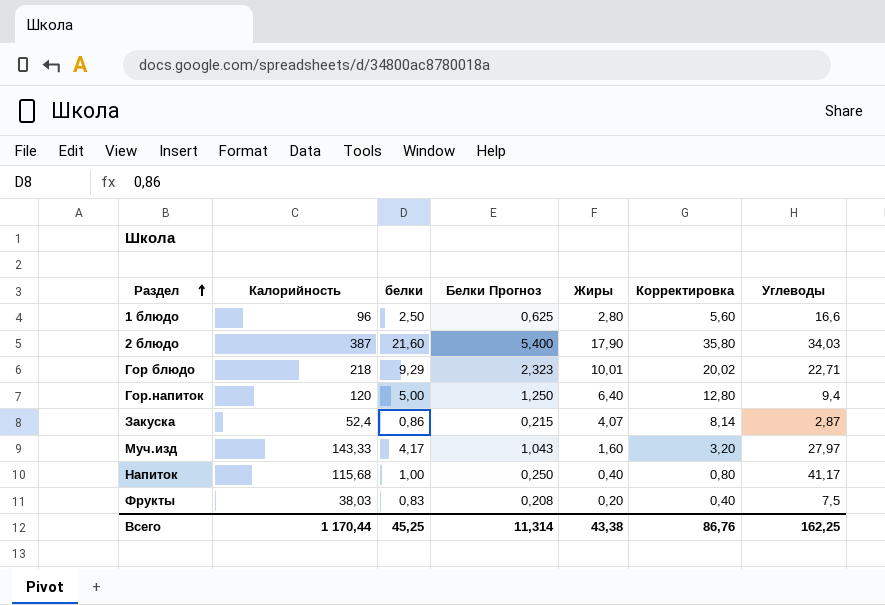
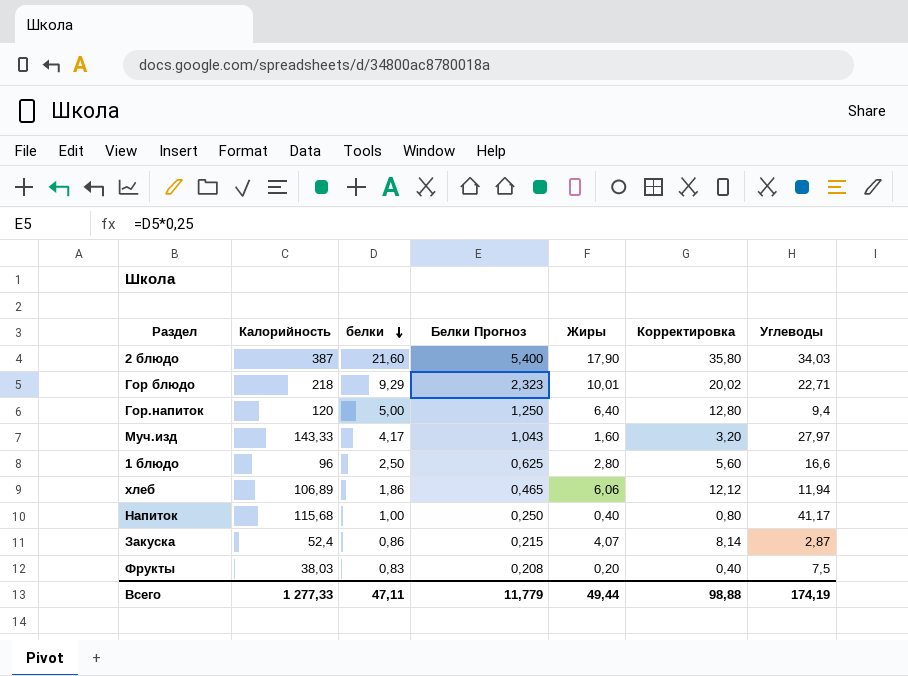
row order: Раздел ascending -> белки descending
row хлеб: none -> 106,89 | 1,86 | 0,465 | 6,06 | 12,12 | 11,94
Всего | Калорийность: 1 170,44 -> 1 277,33
Всего | белки: 45,25 -> 47,11
Всего | Белки Прогноз: 11,314 -> 11,779
Всего | Жиры: 43,38 -> 49,44
Всего | Корректировка: 86,76 -> 98,88
Всего | Углеводы: 162,25 -> 174,19

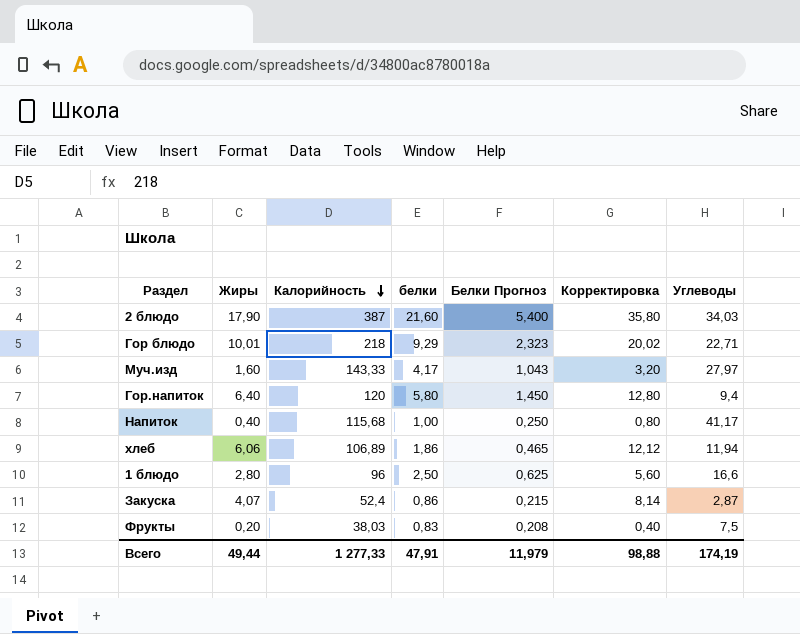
row order: белки descending -> Калорийность descending
column Жиры | position: 5 -> 2
Гор.напиток | белки: 5,00 -> 5,80
Гор.напиток | Белки Прогноз: 1,250 -> 1,450
Всего | белки: 47,11 -> 47,91
Всего | Белки Прогноз: 11,779 -> 11,979

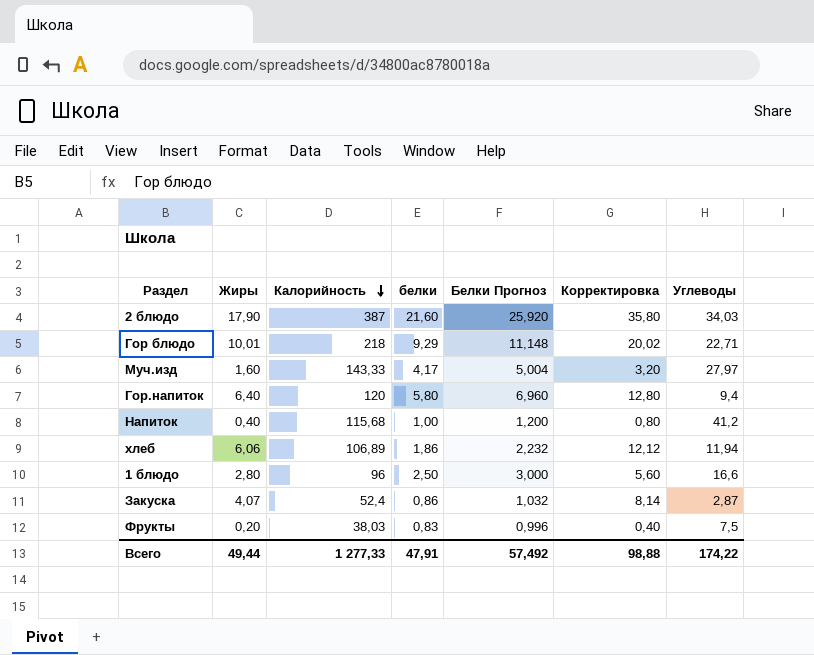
column Белки Прогноз | formula: [белки] * 0,25 -> [белки] * 1,2
Напиток | Углеводы: 41,17 -> 41,2
Всего | Белки Прогноз: 11,979 -> 57,492
Всего | Углеводы: 174,19 -> 174,22

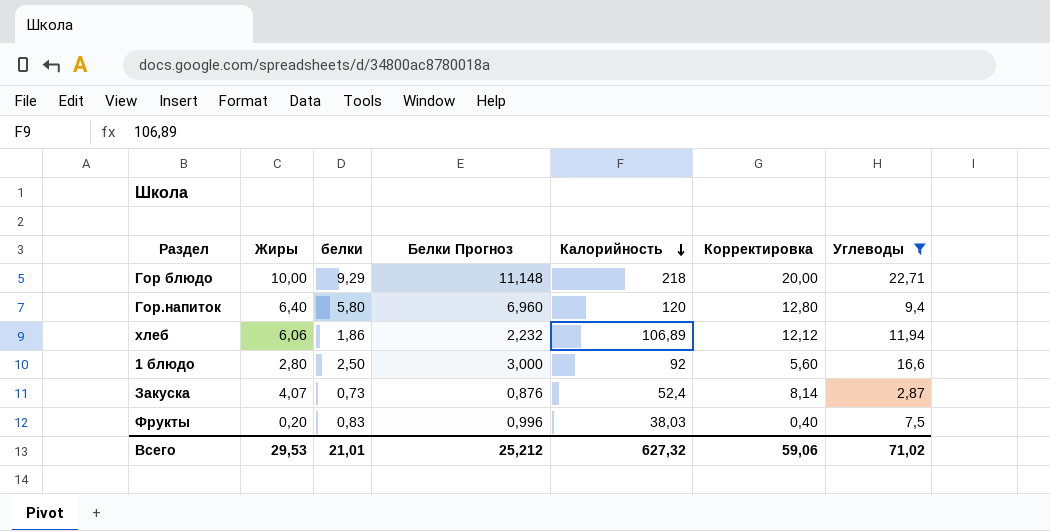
filter: none -> Углеводы <= 22,71
column Калорийность | position: 3 -> 5
Гор блюдо | Жиры: 10,01 -> 10,00
Гор блюдо | Корректировка: 20,02 -> 20,00
1 блюдо | Калорийность: 96 -> 92
Закуска | белки: 0,86 -> 0,73
Закуска | Белки Прогноз: 1,032 -> 0,876
Всего | Жиры: 49,44 -> 29,53
Всего | белки: 47,91 -> 21,01
Всего | Белки Прогноз: 57,492 -> 25,212
Всего | Калорийность: 1 277,33 -> 627,32
Всего | Корректировка: 98,88 -> 59,06
Всего | Углеводы: 174,22 -> 71,02

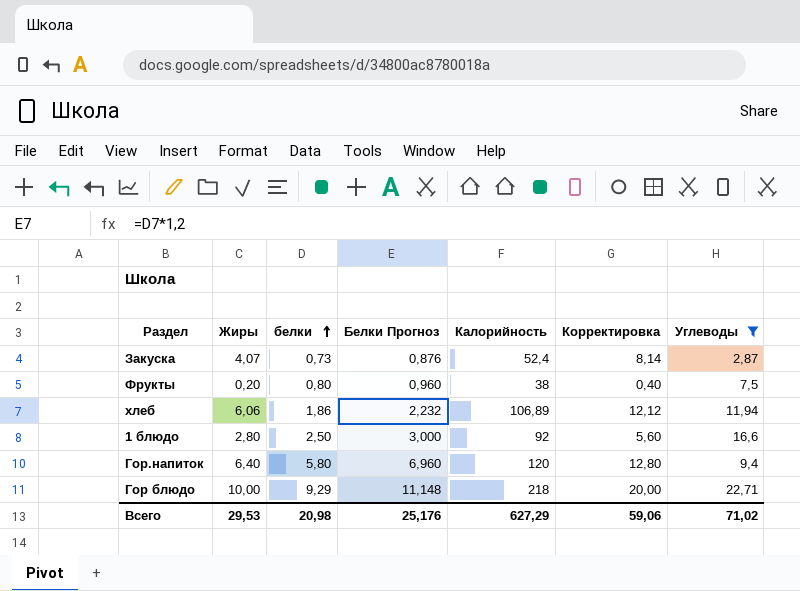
row order: Калорийность descending -> белки ascending
Фрукты | белки: 0,83 -> 0,80
Фрукты | Белки Прогноз: 0,996 -> 0,960
Фрукты | Калорийность: 38,03 -> 38
Всего | белки: 21,01 -> 20,98
Всего | Белки Прогноз: 25,212 -> 25,176
Всего | Калорийность: 627,32 -> 627,29

